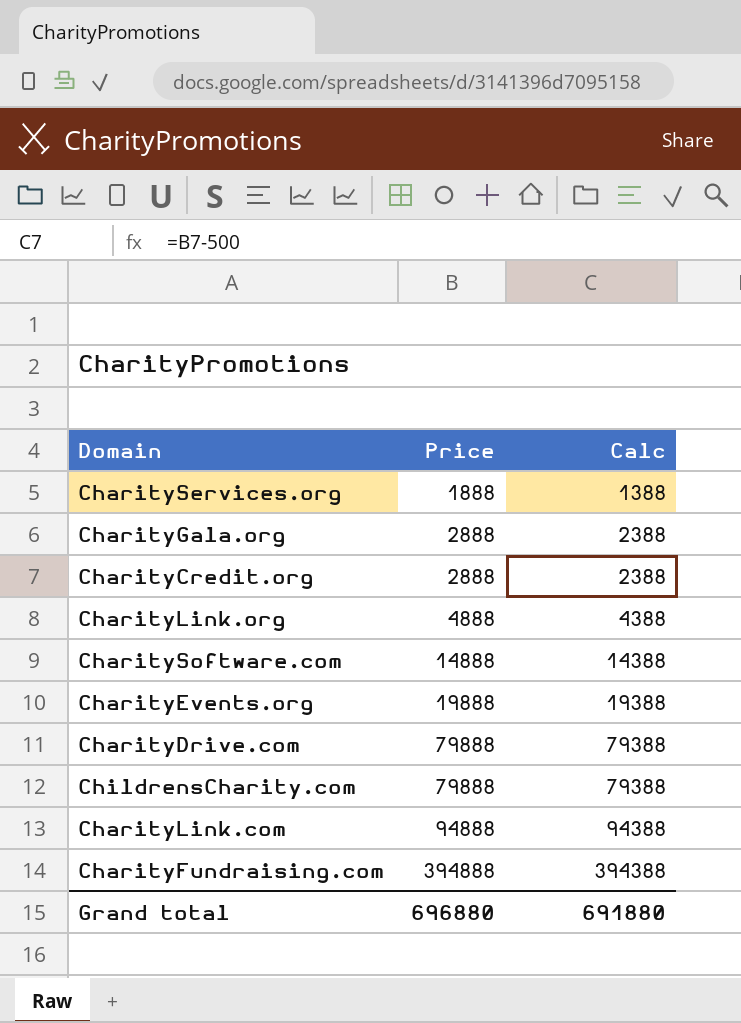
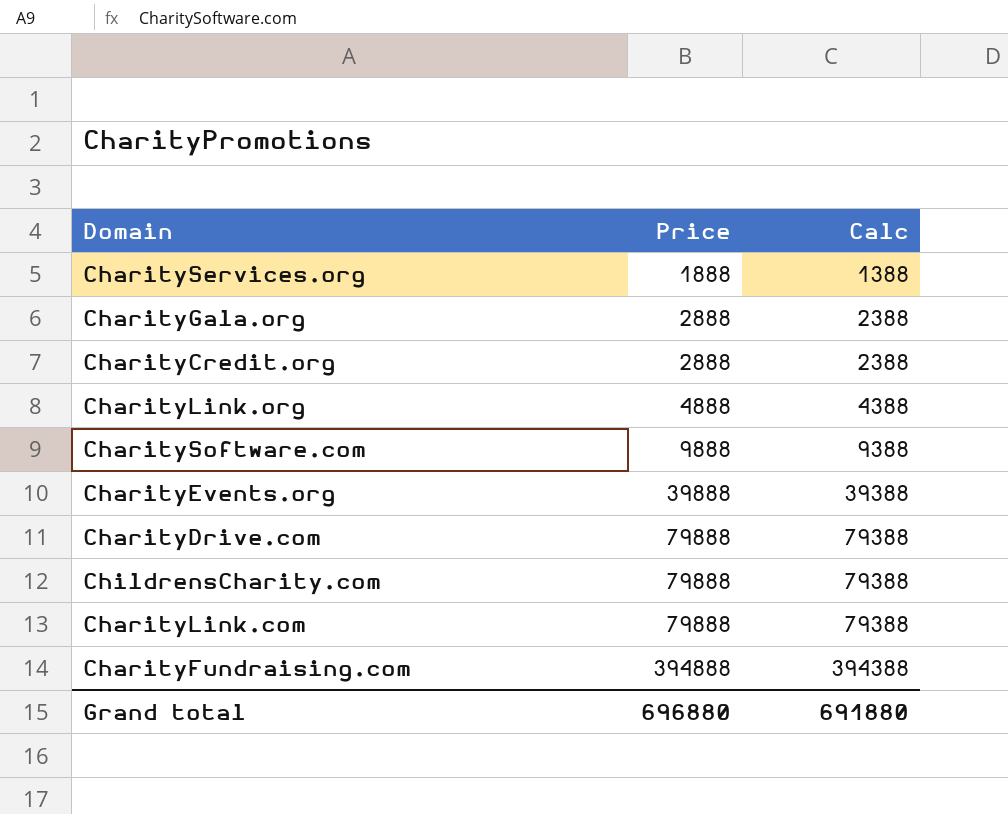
CharitySoftware.com | Price: 14888 -> 9888
CharitySoftware.com | Calc: 14388 -> 9388
CharityEvents.org | Price: 19888 -> 39888
CharityEvents.org | Calc: 19388 -> 39388
CharityLink.com | Price: 94888 -> 79888
CharityLink.com | Calc: 94388 -> 79388

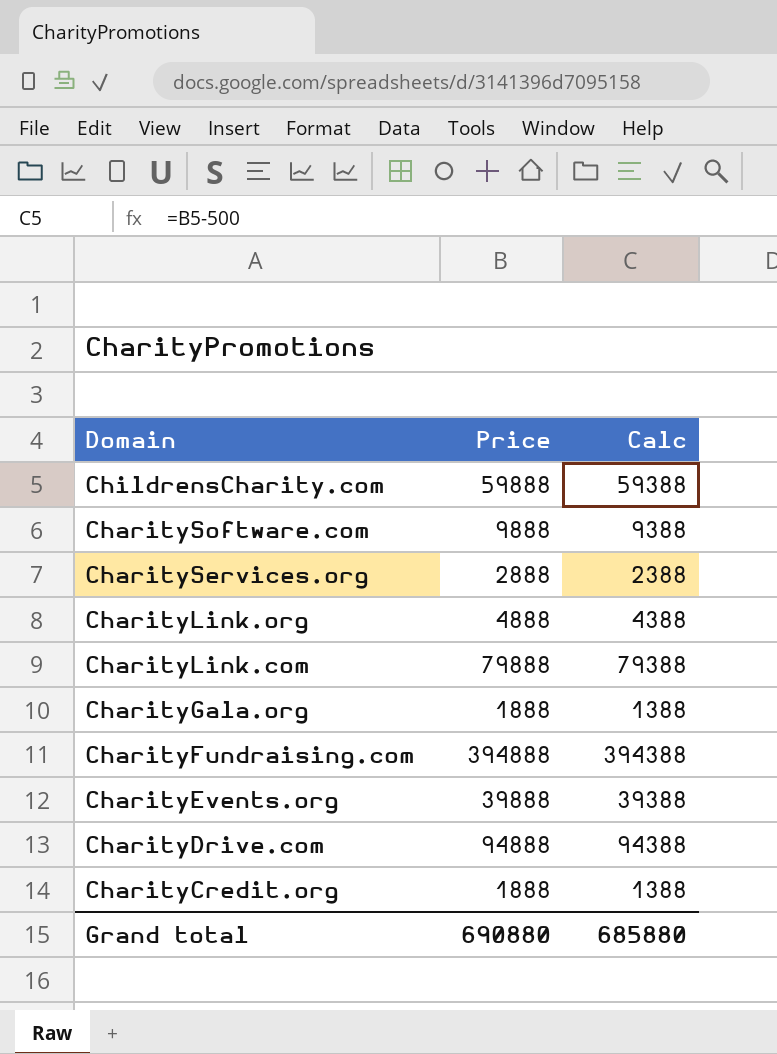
row order: Price ascending -> Domain descending
ChildrensCharity.com | Price: 79888 -> 59888
ChildrensCharity.com | Calc: 79388 -> 59388
CharityServices.org | Price: 1888 -> 2888
CharityServices.org | Calc: 1388 -> 2388
CharityGala.org | Price: 2888 -> 1888
CharityGala.org | Calc: 2388 -> 1388
CharityDrive.com | Price: 79888 -> 94888
CharityDrive.com | Calc: 79388 -> 94388
CharityCredit.org | Price: 2888 -> 1888
CharityCredit.org | Calc: 2388 -> 1388
Grand total | Price: 696880 -> 690880
Grand total | Calc: 691880 -> 685880

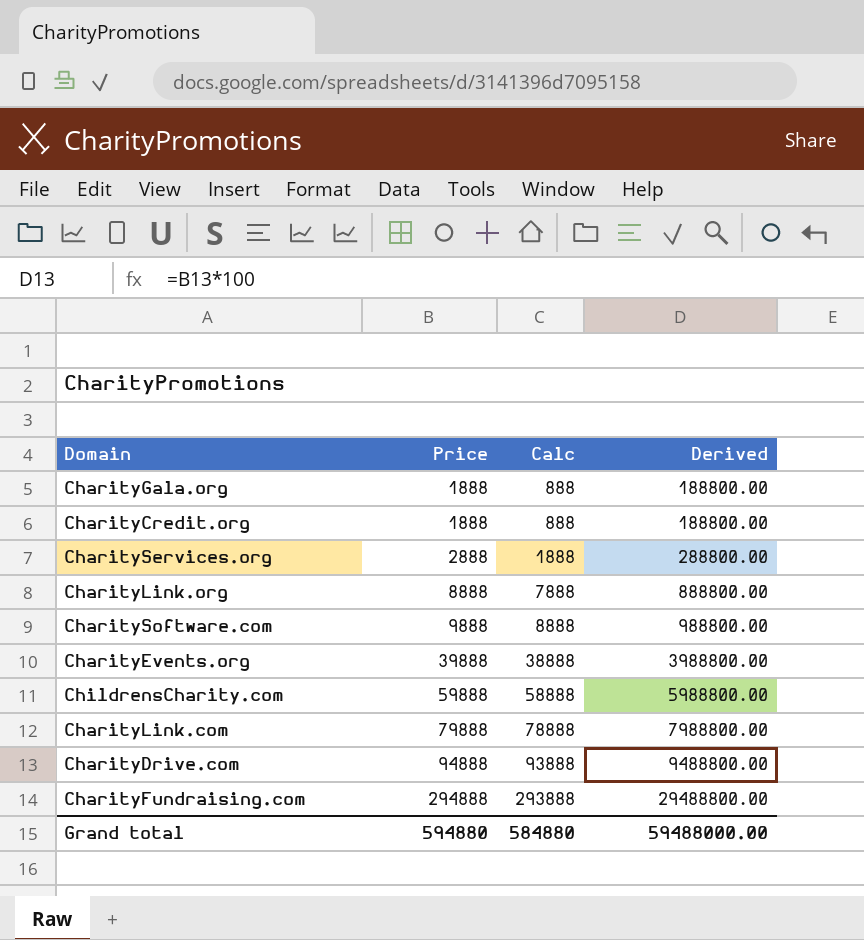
row order: Domain descending -> Price ascending
column Calc | formula: [Price] - 500 -> [Price] - 1000
column Derived | formula: none -> [Price] * 100
CharityLink.org | Price: 4888 -> 8888
CharityFundraising.com | Price: 394888 -> 294888
Grand total | Price: 690880 -> 594880
Grand total | Calc: 685880 -> 584880

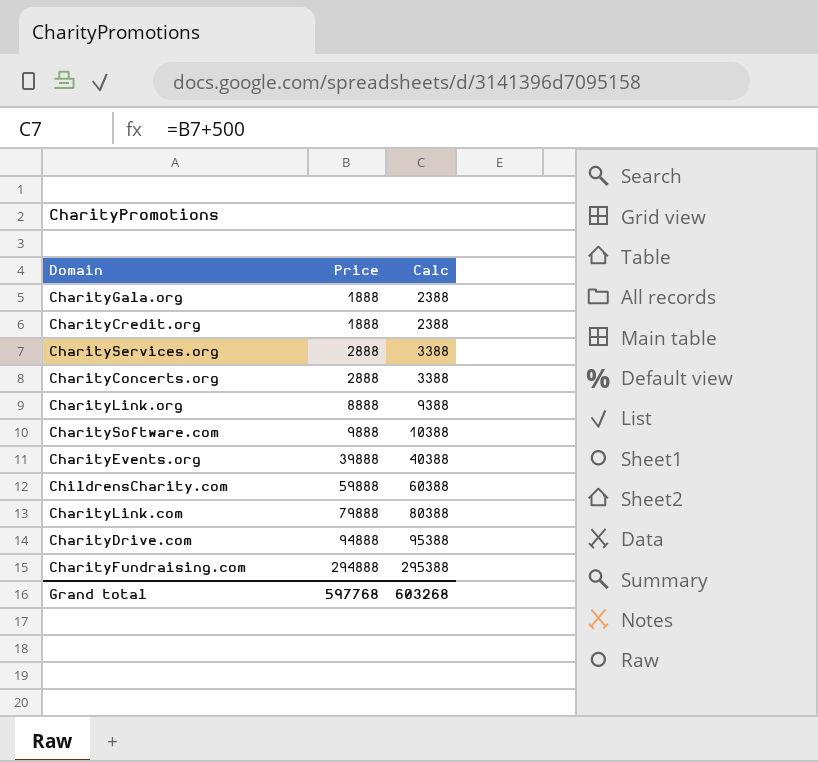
column Derived | formula: [Price] * 100 -> none
column Calc | formula: [Price] - 1000 -> [Price] + 500
row CharityConcerts.org: none -> 2888 | 3388
Grand total | Price: 594880 -> 597768
Grand total | Calc: 584880 -> 603268

